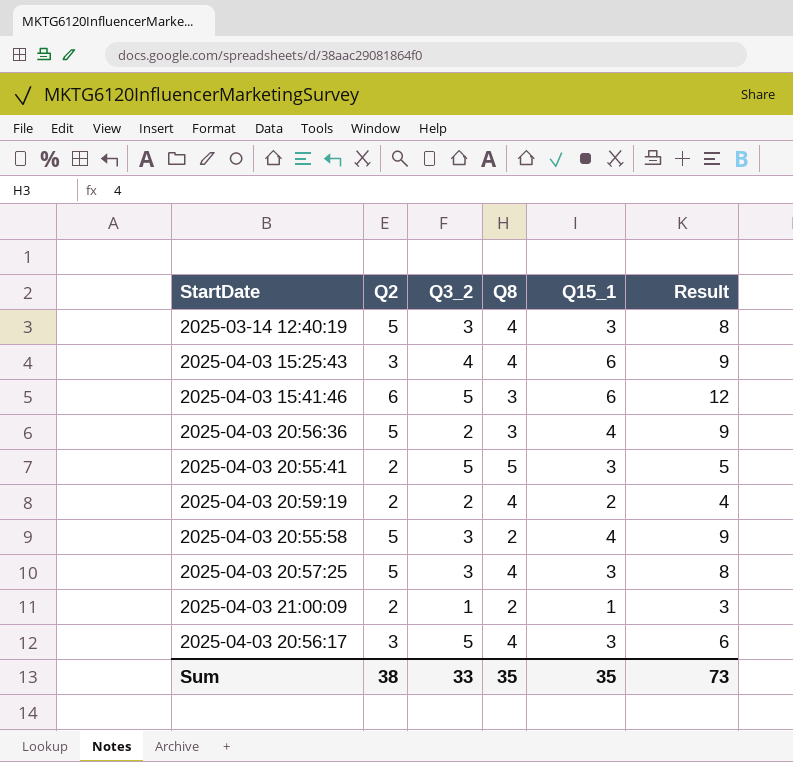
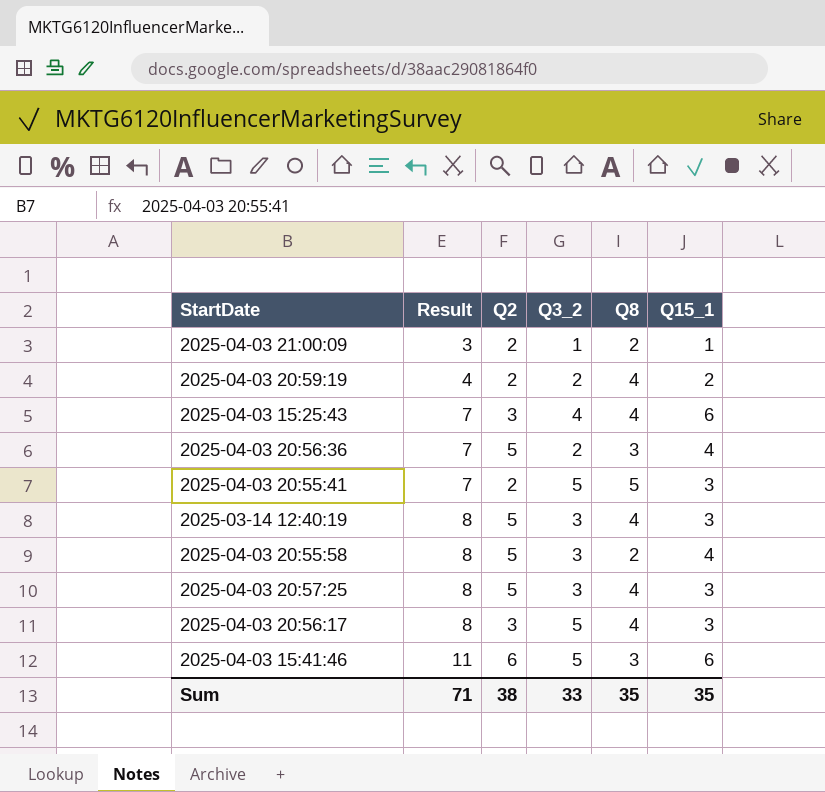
row order: none -> Result ascending
column Result | formula: [Q2] + [Q15_1] -> [Q2] + [Q3_2]
column Result | position: 6 -> 2
Sum | Result: 73 -> 71

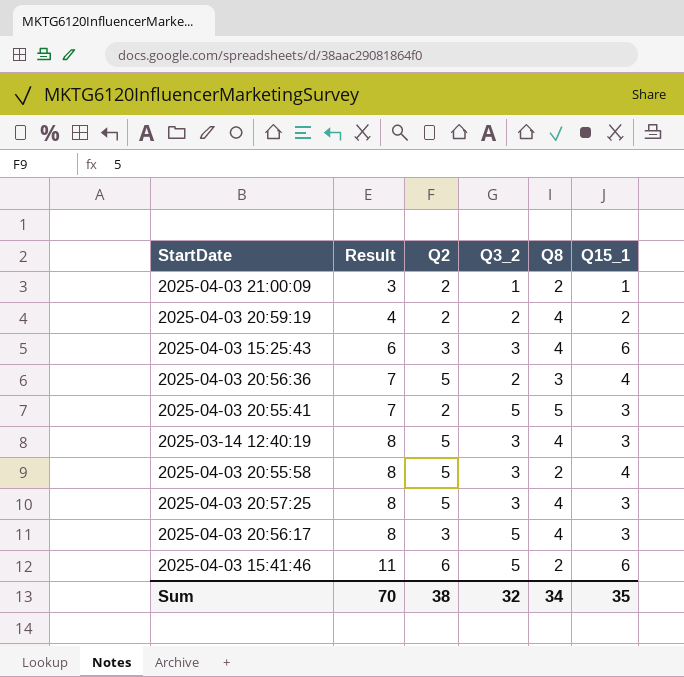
2025-04-03 15:25:43 | Result: 7 -> 6
2025-04-03 15:25:43 | Q3_2: 4 -> 3
2025-04-03 15:41:46 | Q8: 3 -> 2
Sum | Result: 71 -> 70
Sum | Q3_2: 33 -> 32
Sum | Q8: 35 -> 34

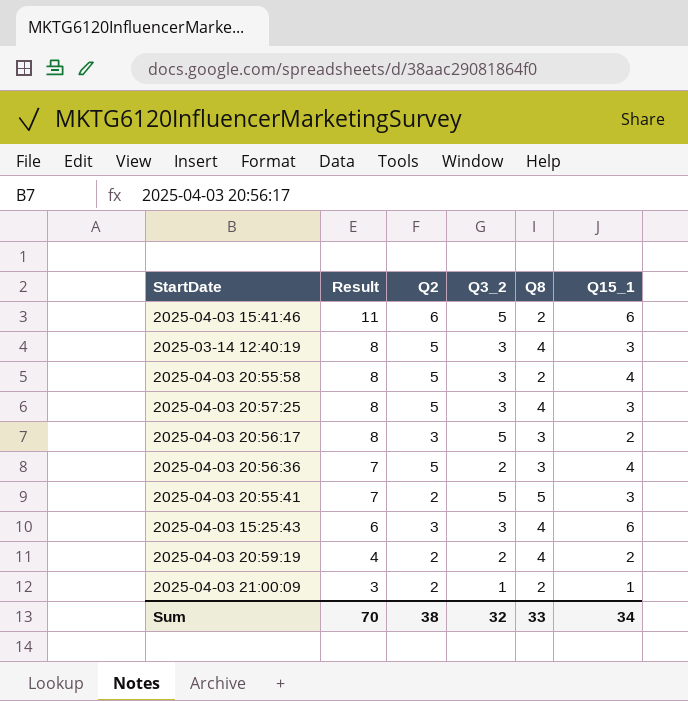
row order: Result ascending -> Result descending
2025-04-03 20:56:17 | Q8: 4 -> 3
2025-04-03 20:56:17 | Q15_1: 3 -> 2
Sum | Q8: 34 -> 33
Sum | Q15_1: 35 -> 34

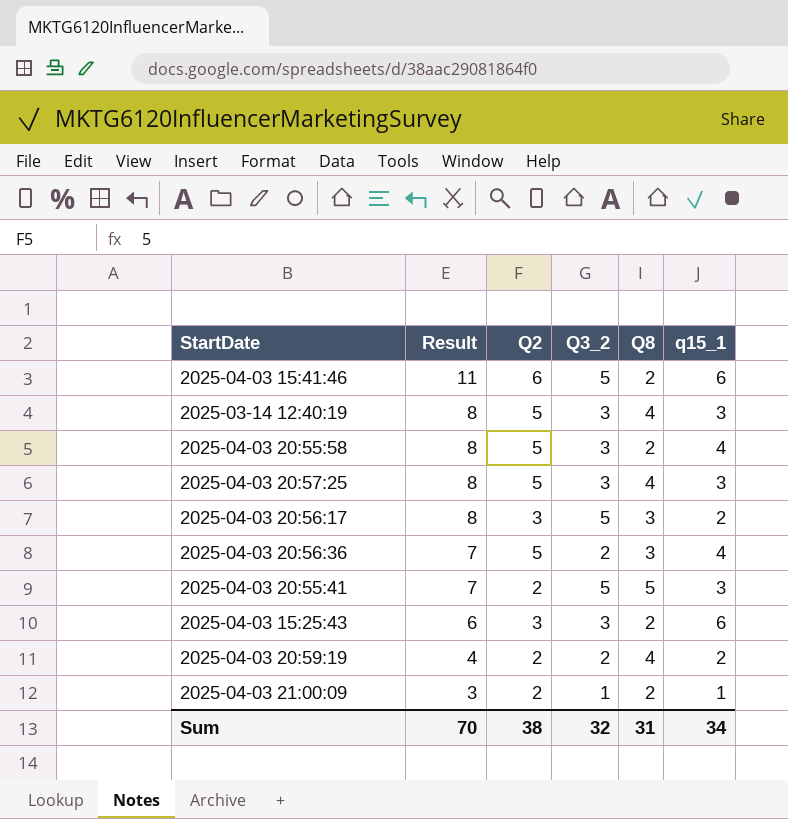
column name: Q15_1 -> q15_1
2025-04-03 15:25:43 | Q8: 4 -> 2
Sum | Q8: 33 -> 31

